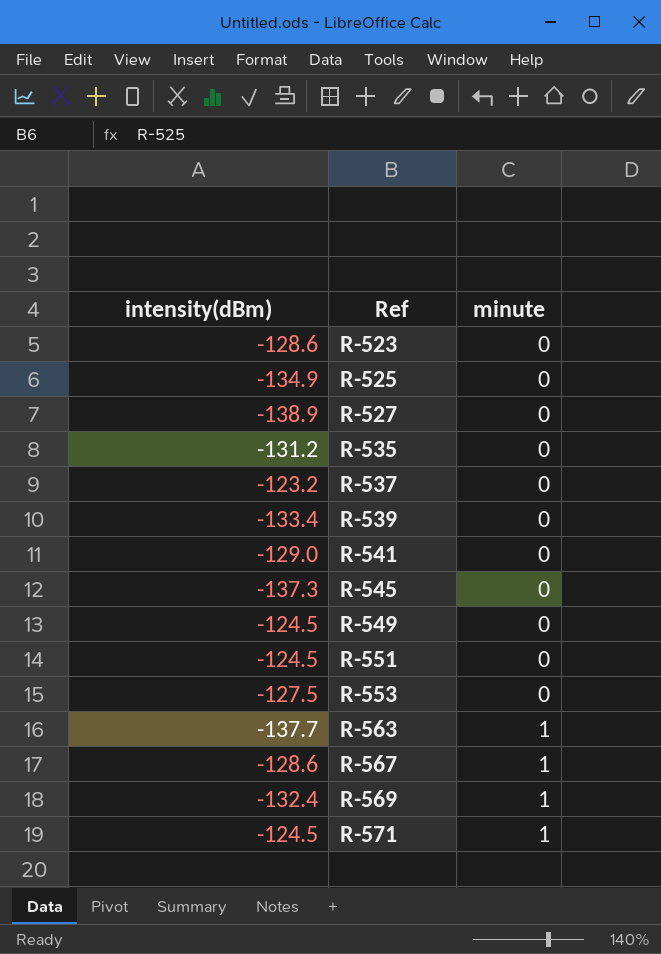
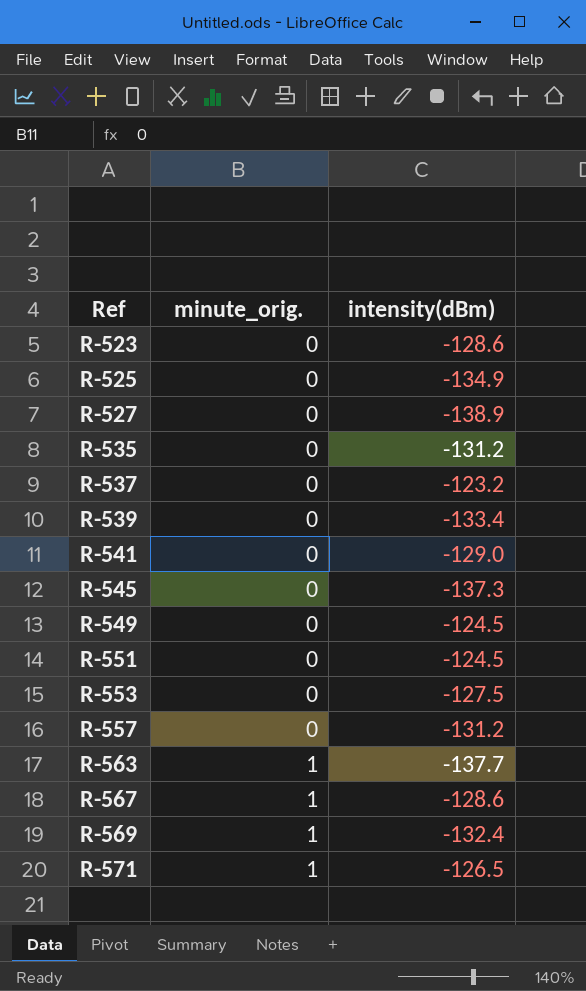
column name: minute -> minute_orig.
column intensity(dBm) | position: 1 -> 3
row R-557: none -> 0 | -131.2
R-571 | intensity(dBm): -124.5 -> -126.5

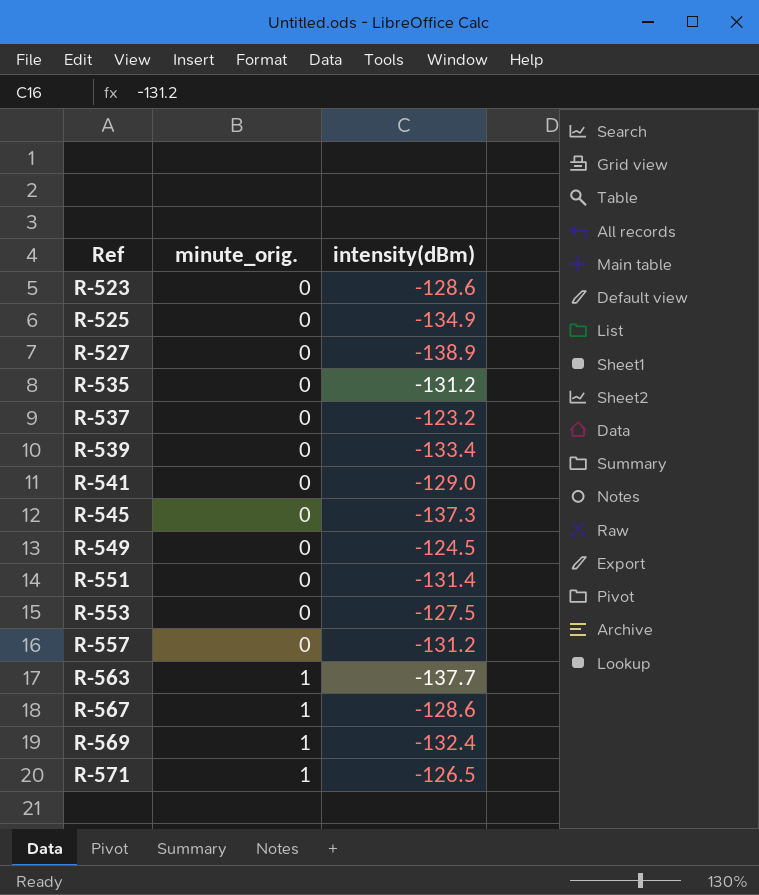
R-551 | intensity(dBm): -124.5 -> -131.4

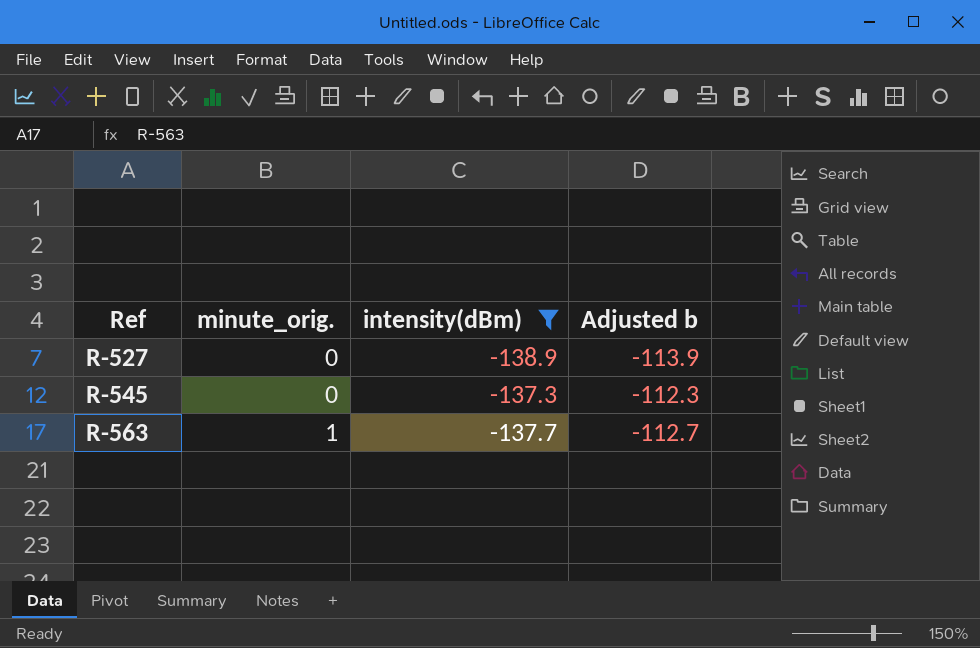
filter: none -> intensity(dBm) <= -137.3
column Adjusted b | formula: none -> [intensity(dBm)] + 25

